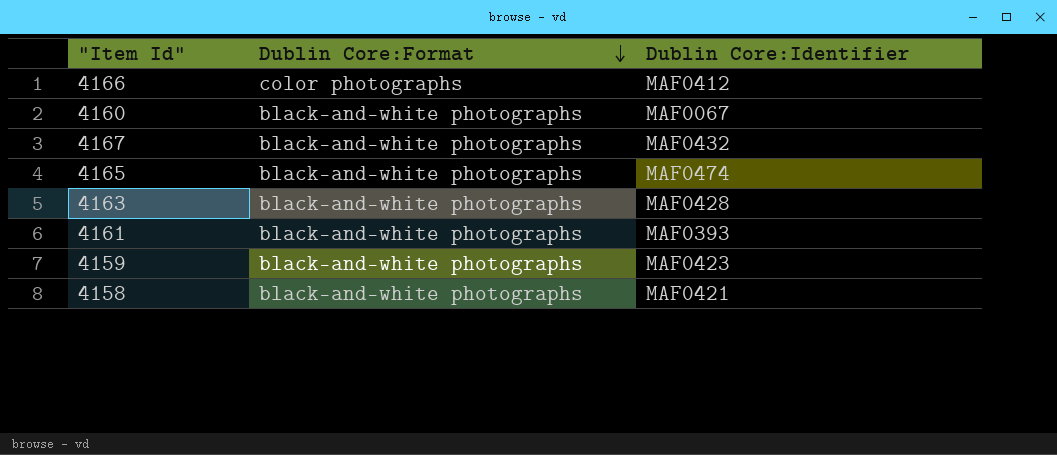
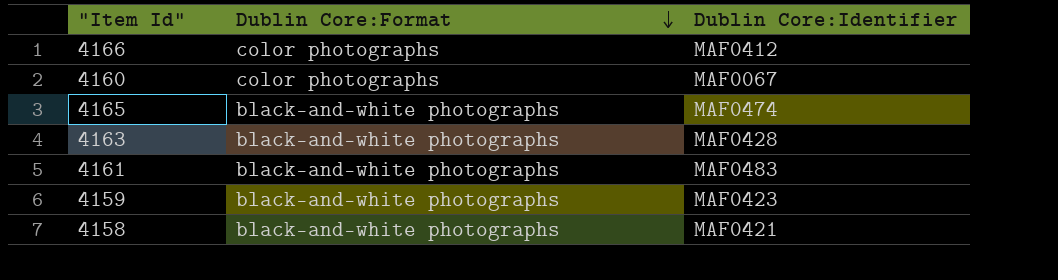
row 4167: black-and-white photographs | MAF0432 -> none
4160 | Dublin Core:Format: black-and-white photographs -> color photographs
4161 | Dublin Core:Identifier: MAF0393 -> MAF0483

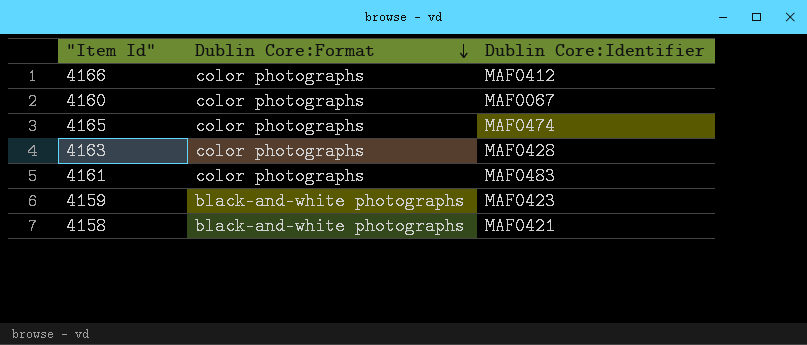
4165 | Dublin Core:Format: black-and-white photographs -> color photographs
4163 | Dublin Core:Format: black-and-white photographs -> color photographs
4161 | Dublin Core:Format: black-and-white photographs -> color photographs

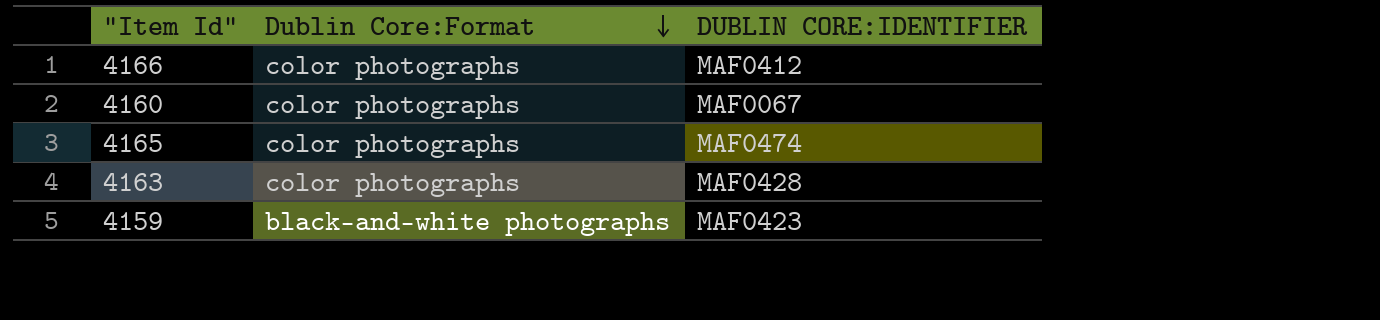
column name: Dublin Core:Identifier -> DUBLIN CORE:IDENTIFIER
row 4161: color photographs | MAF0483 -> none
row 4158: black-and-white photographs | MAF0421 -> none

